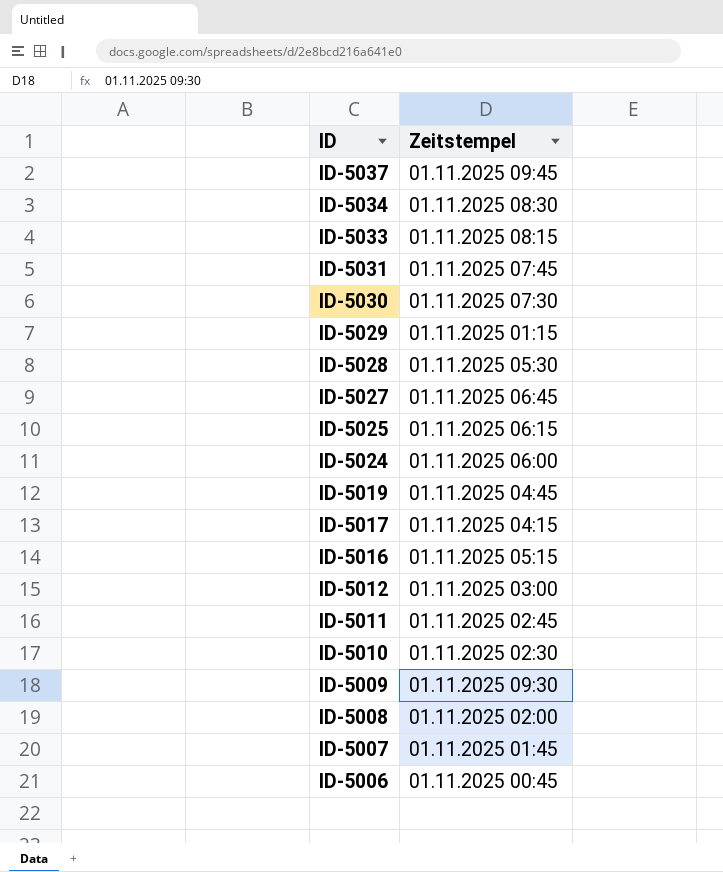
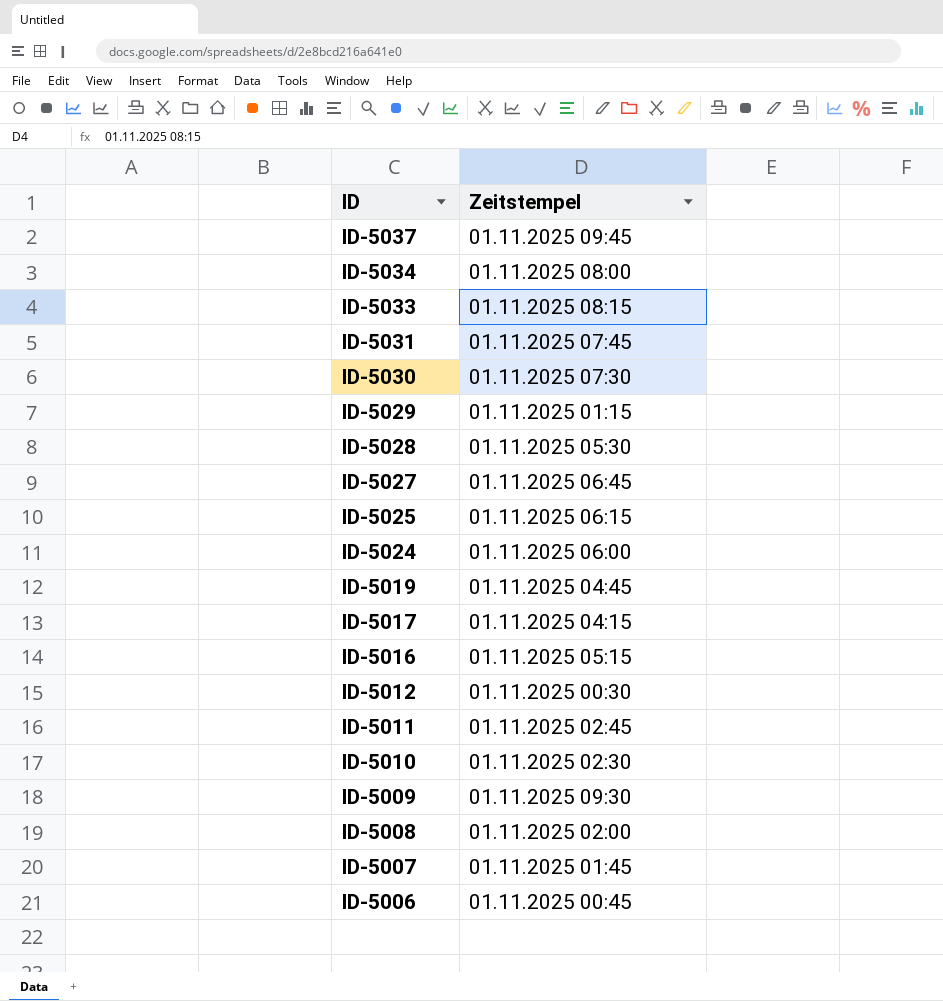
ID-5034 | Zeitstempel: 01.11.2025 08:30 -> 01.11.2025 08:00
ID-5012 | Zeitstempel: 01.11.2025 03:00 -> 01.11.2025 00:30

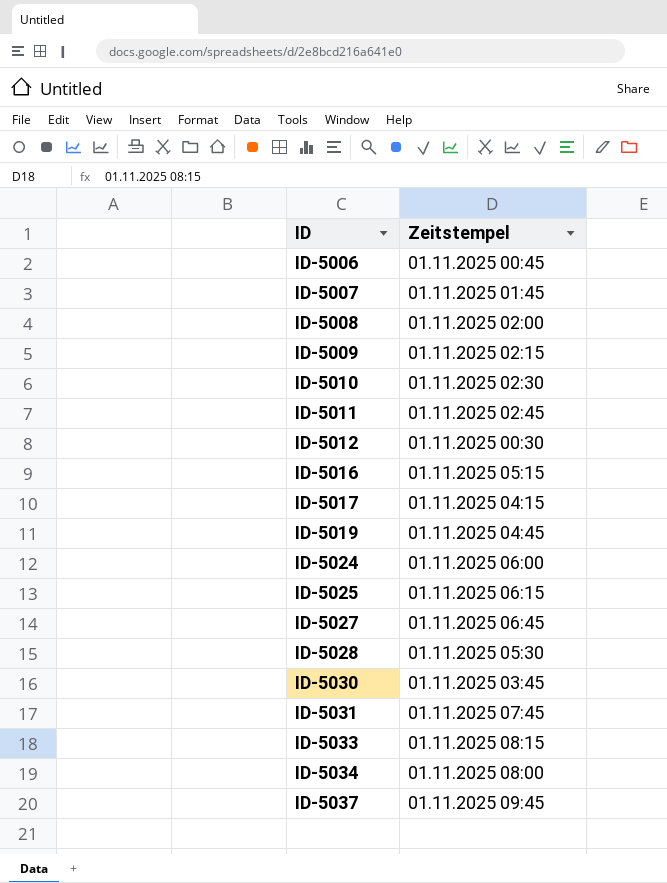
row order: ID descending -> ID ascending
row ID-5029: 01.11.2025 01:15 -> none
ID-5009 | Zeitstempel: 01.11.2025 09:30 -> 01.11.2025 02:15
ID-5030 | Zeitstempel: 01.11.2025 07:30 -> 01.11.2025 03:45

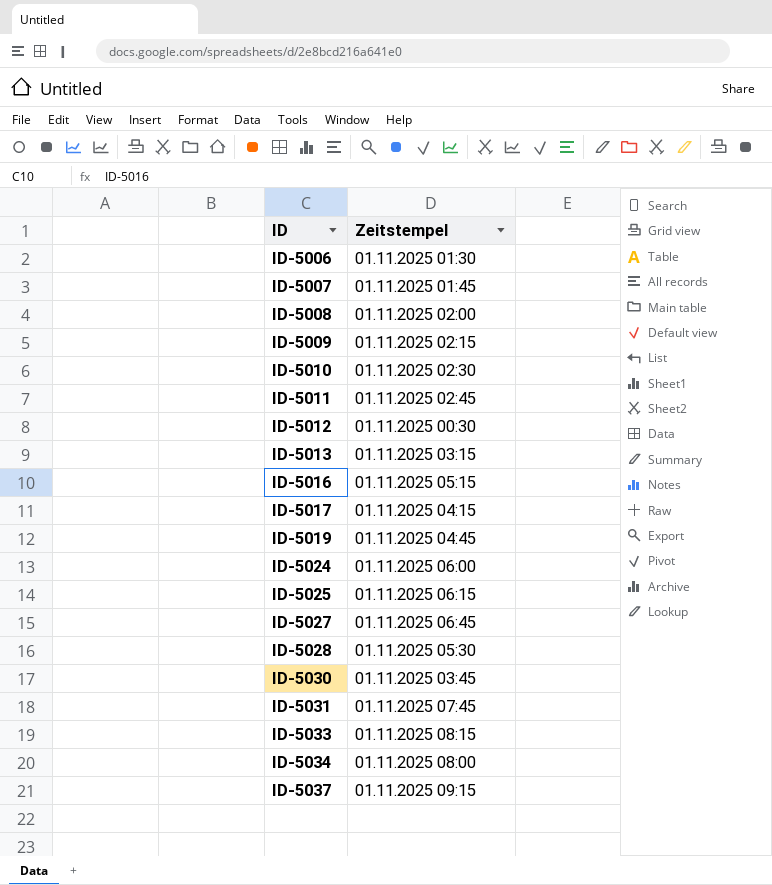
ID-5006 | Zeitstempel: 01.11.2025 00:45 -> 01.11.2025 01:30
row ID-5013: none -> 01.11.2025 03:15
ID-5037 | Zeitstempel: 01.11.2025 09:45 -> 01.11.2025 09:15

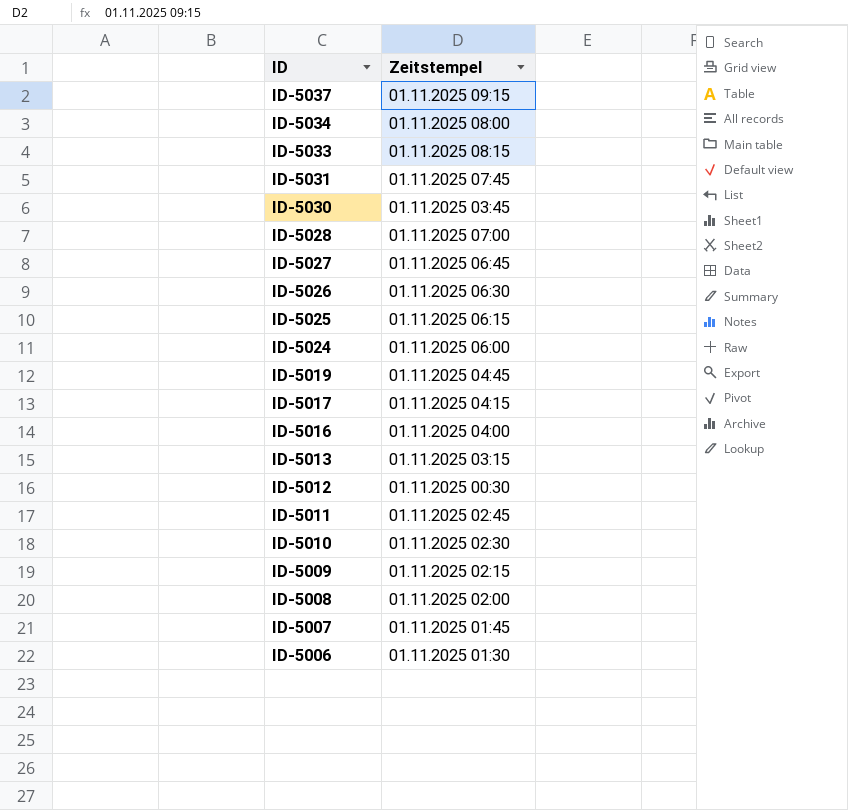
row order: ID ascending -> ID descending
ID-5028 | Zeitstempel: 01.11.2025 05:30 -> 01.11.2025 07:00
row ID-5026: none -> 01.11.2025 06:30
ID-5016 | Zeitstempel: 01.11.2025 05:15 -> 01.11.2025 04:00

